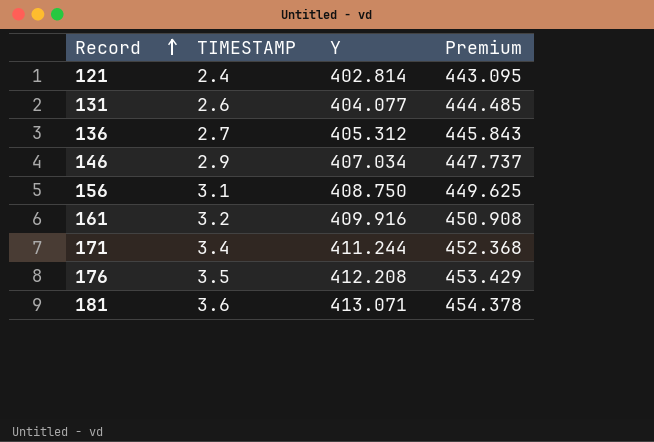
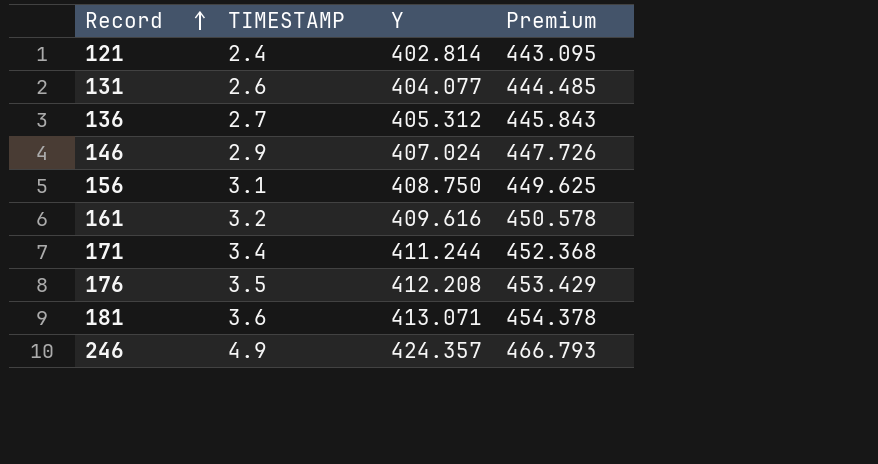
146 | Y: 407.034 -> 407.024
146 | Premium: 447.737 -> 447.726
161 | Y: 409.916 -> 409.616
161 | Premium: 450.908 -> 450.578
row 246: none -> 4.9 | 424.357 | 466.793

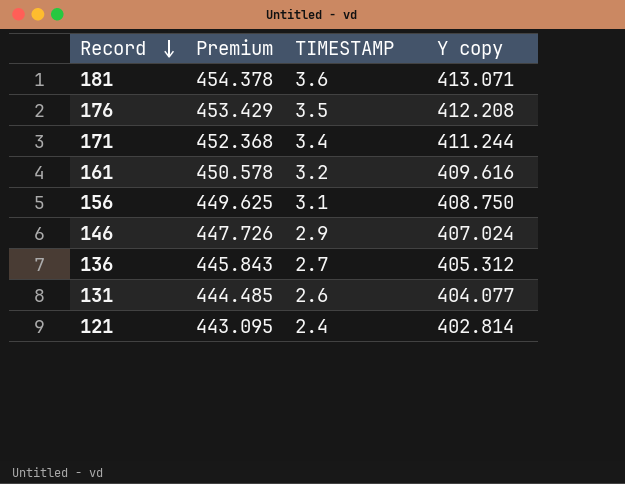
row order: Record ascending -> Record descending
column Premium | position: 4 -> 2
column name: Y -> Y copy
row 246: 4.9 | 424.357 | 466.793 -> none

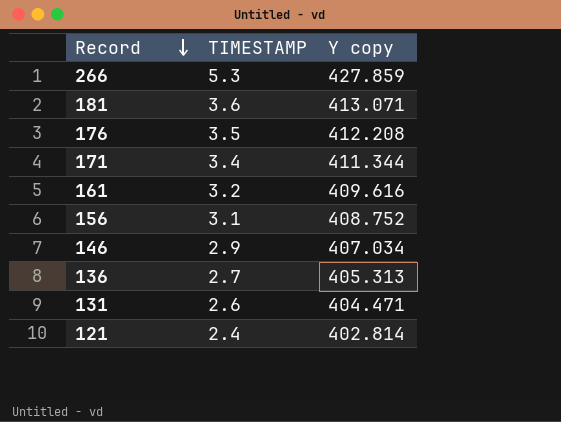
column Premium | formula: [Y copy] * 1.1 -> none
row 266: none -> 5.3 | 427.859
171 | Y copy: 411.244 -> 411.344
156 | Y copy: 408.750 -> 408.752
146 | Y copy: 407.024 -> 407.034
136 | Y copy: 405.312 -> 405.313
131 | Y copy: 404.077 -> 404.471

